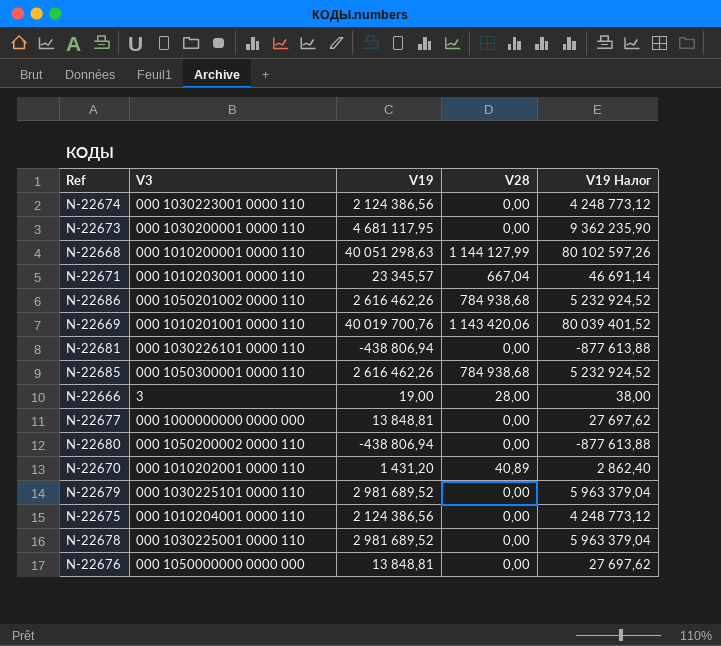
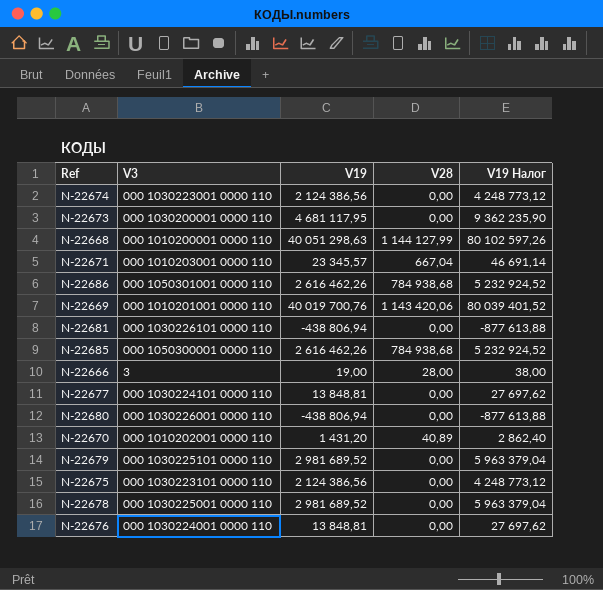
N-22686 | V3: 000 1050201002 0000 110 -> 000 1050301001 0000 110
N-22677 | V3: 000 1000000000 0000 000 -> 000 1030224101 0000 110
N-22680 | V3: 000 1050200002 0000 110 -> 000 1030226001 0000 110
N-22675 | V3: 000 1010204001 0000 110 -> 000 1030223101 0000 110
N-22676 | V3: 000 1050000000 0000 000 -> 000 1030224001 0000 110

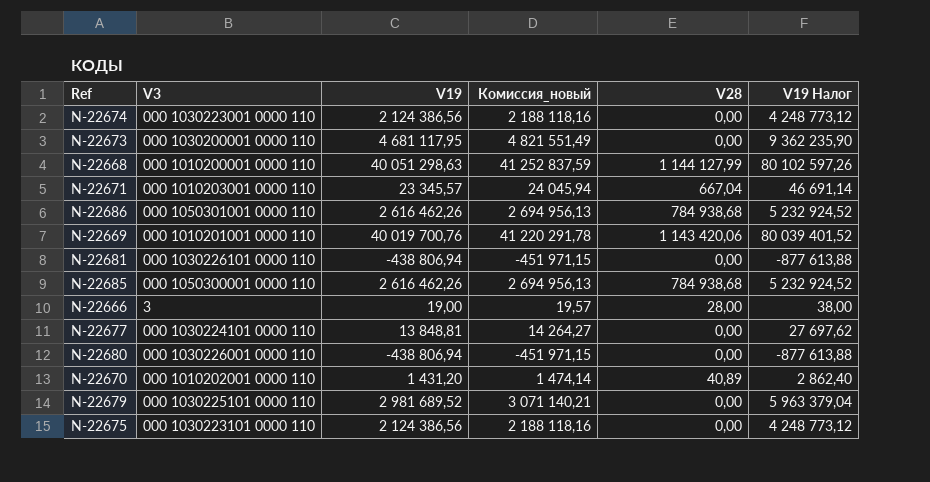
column Комиссия_новый | formula: none -> [V19] * 1,03
row N-22678: 000 1030225001 0000 110 | 2 981 689,52 | 0,00 | 5 963 379,04 -> none
row N-22676: 000 1030224001 0000 110 | 13 848,81 | 0,00 | 27 697,62 -> none

